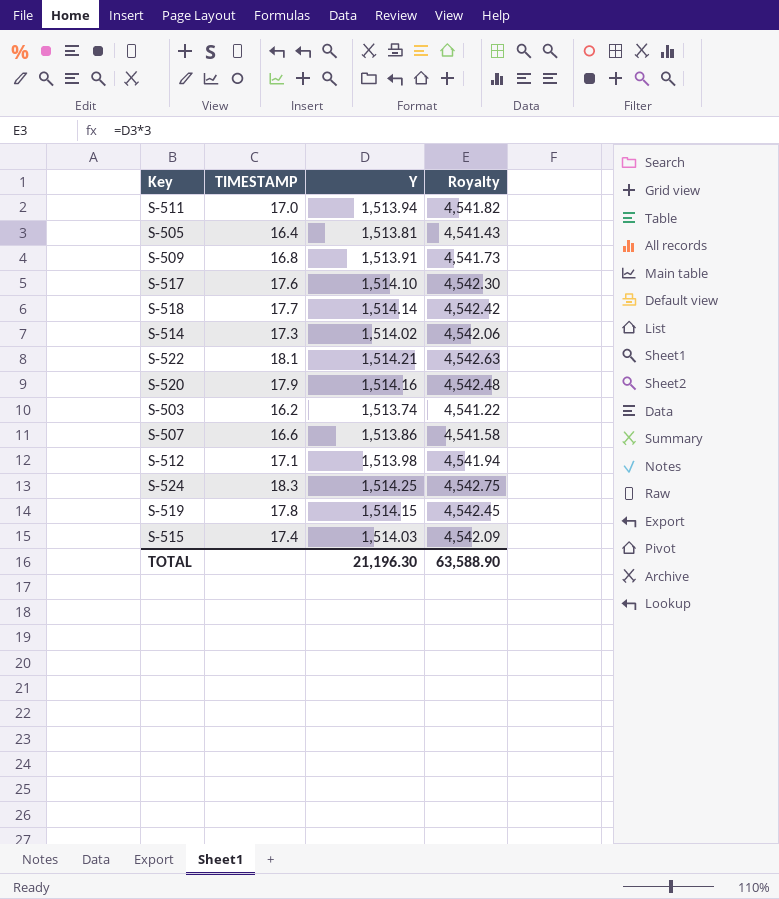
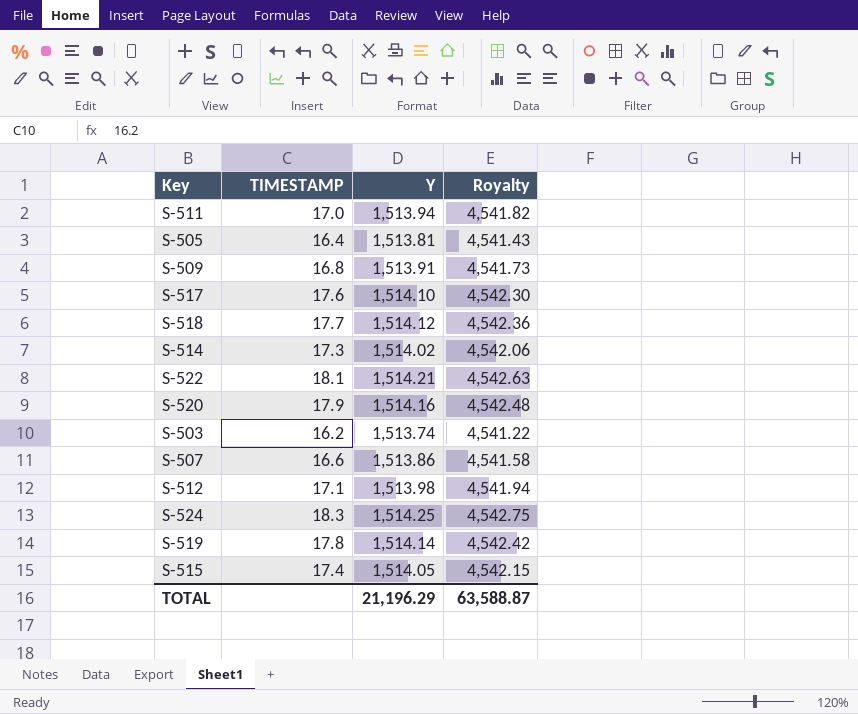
S-518 | Y: 1,514.14 -> 1,514.12
S-518 | Royalty: 4,542.42 -> 4,542.36
S-519 | Y: 1,514.15 -> 1,514.14
S-519 | Royalty: 4,542.45 -> 4,542.42
S-515 | Y: 1,514.03 -> 1,514.05
S-515 | Royalty: 4,542.09 -> 4,542.15
TOTAL | Y: 21,196.30 -> 21,196.29
TOTAL | Royalty: 63,588.90 -> 63,588.87

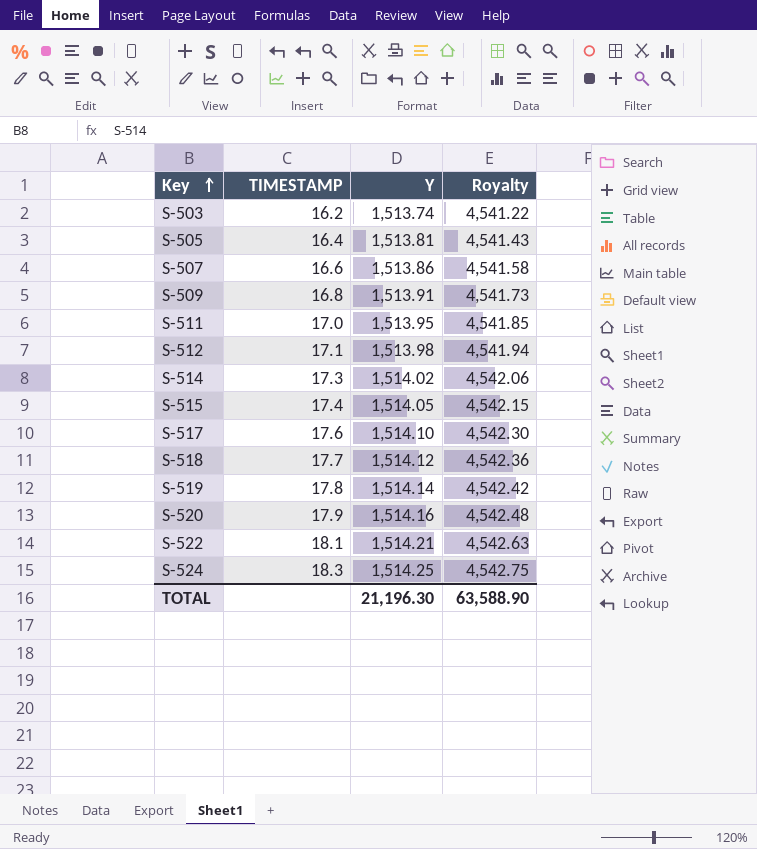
row order: none -> Key ascending
S-511 | Y: 1,513.94 -> 1,513.95
S-511 | Royalty: 4,541.82 -> 4,541.85
TOTAL | Y: 21,196.29 -> 21,196.30
TOTAL | Royalty: 63,588.87 -> 63,588.90

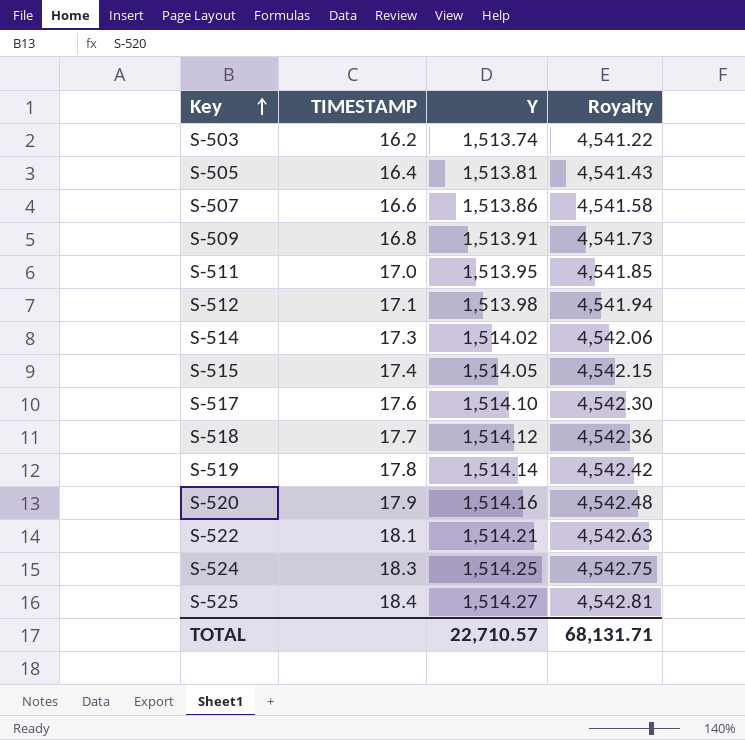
row S-525: none -> 18.4 | 1,514.27 | 4,542.81
TOTAL | Y: 21,196.30 -> 22,710.57
TOTAL | Royalty: 63,588.90 -> 68,131.71

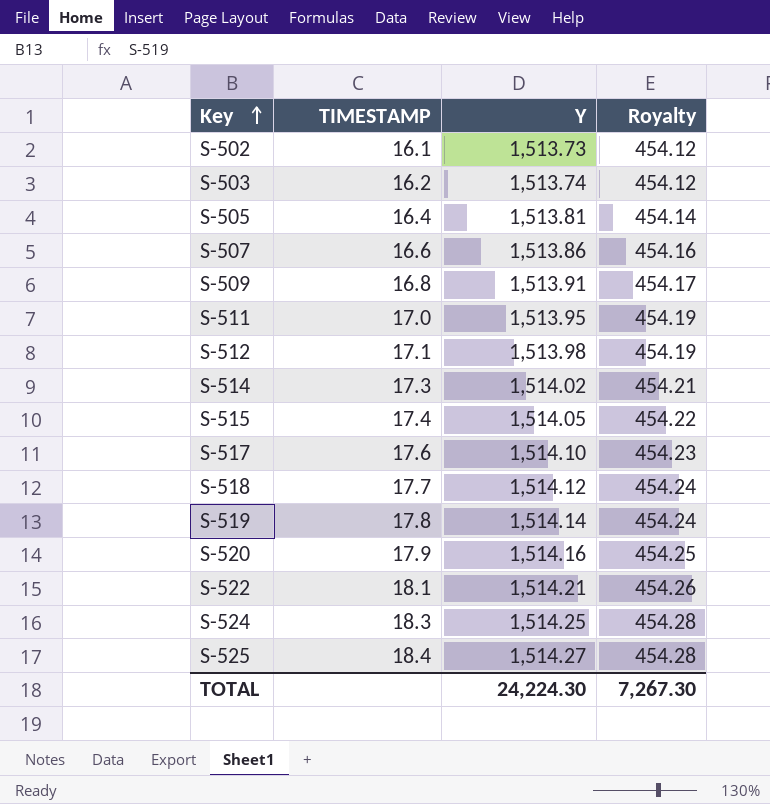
column Royalty | formula: [Y] * 3 -> [Y] * 0.3
row S-502: none -> 16.1 | 1,513.73 | 454.12
TOTAL | Y: 22,710.57 -> 24,224.30
TOTAL | Royalty: 68,131.71 -> 7,267.30

